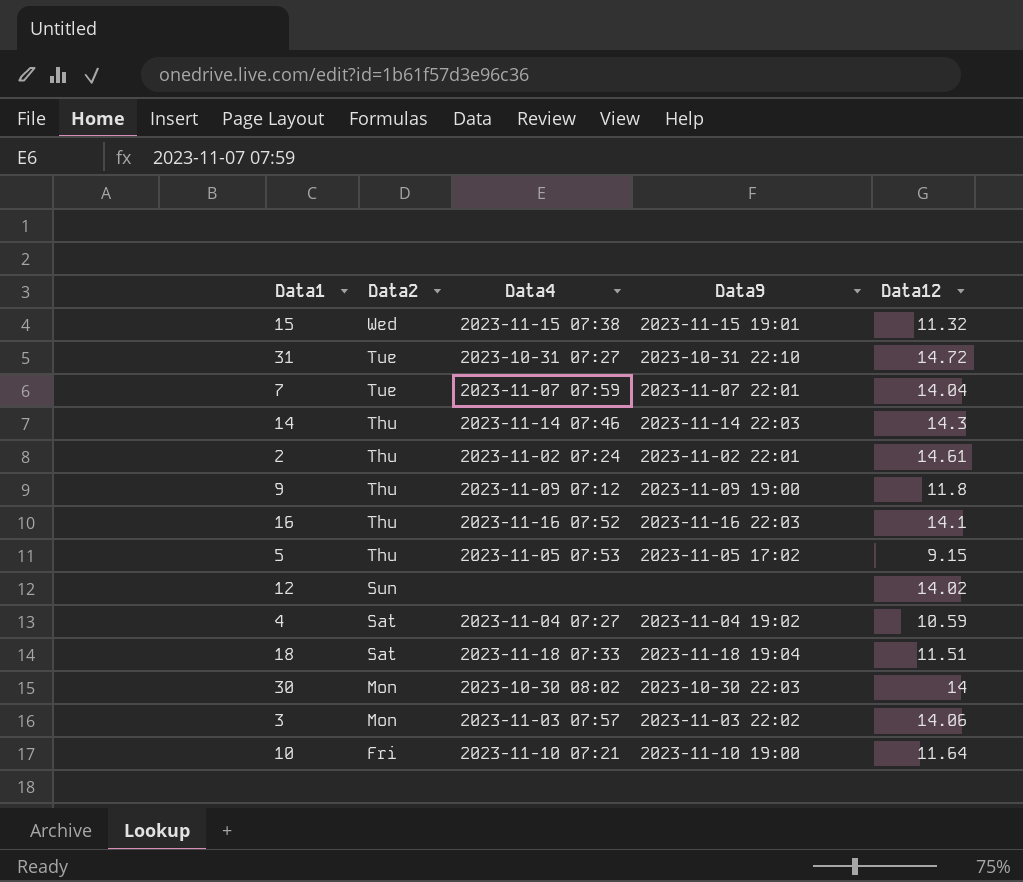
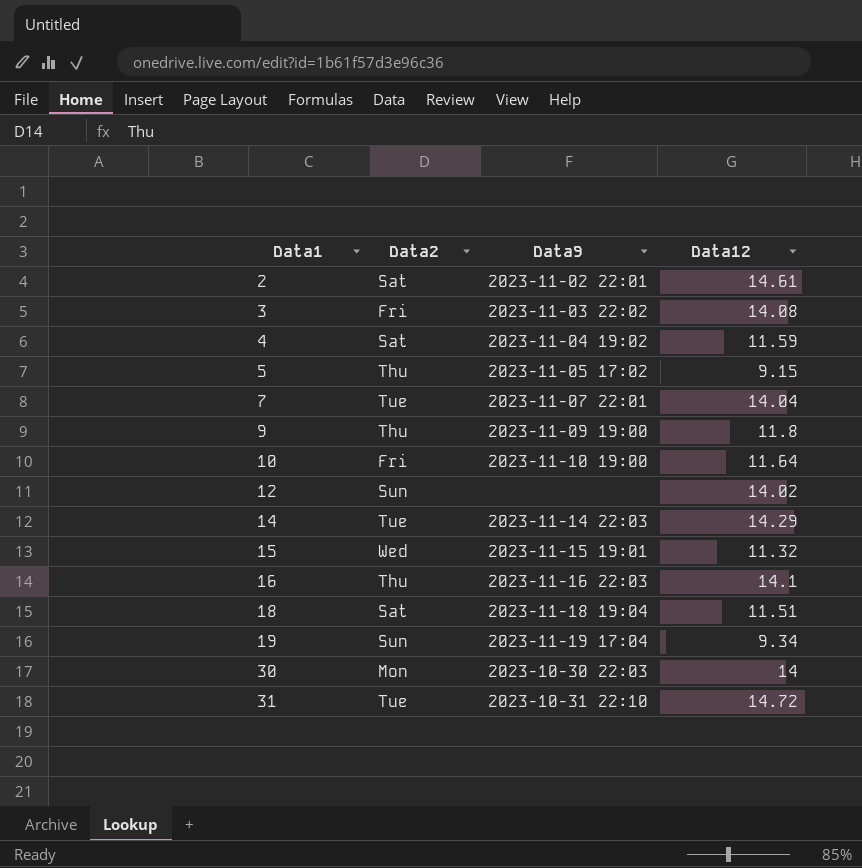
row order: Data2 descending -> Data1 ascending
column Data4 | position: 3 -> none
2 | Data2: Thu -> Sat
3 | Data2: Mon -> Fri
3 | Data12: 14.06 -> 14.08
4 | Data12: 10.59 -> 11.59
14 | Data2: Thu -> Tue
14 | Data12: 14.3 -> 14.29
row 19: none -> Sun | 2023-11-19 17:04 | 9.34

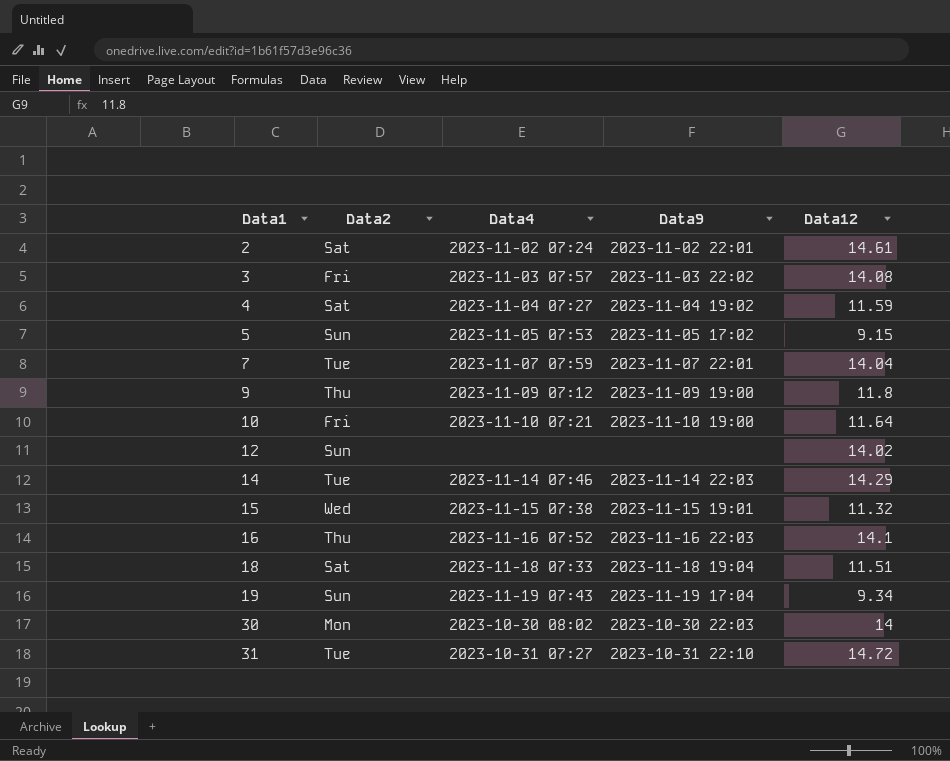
column Data4 | position: none -> 3
5 | Data2: Thu -> Sun

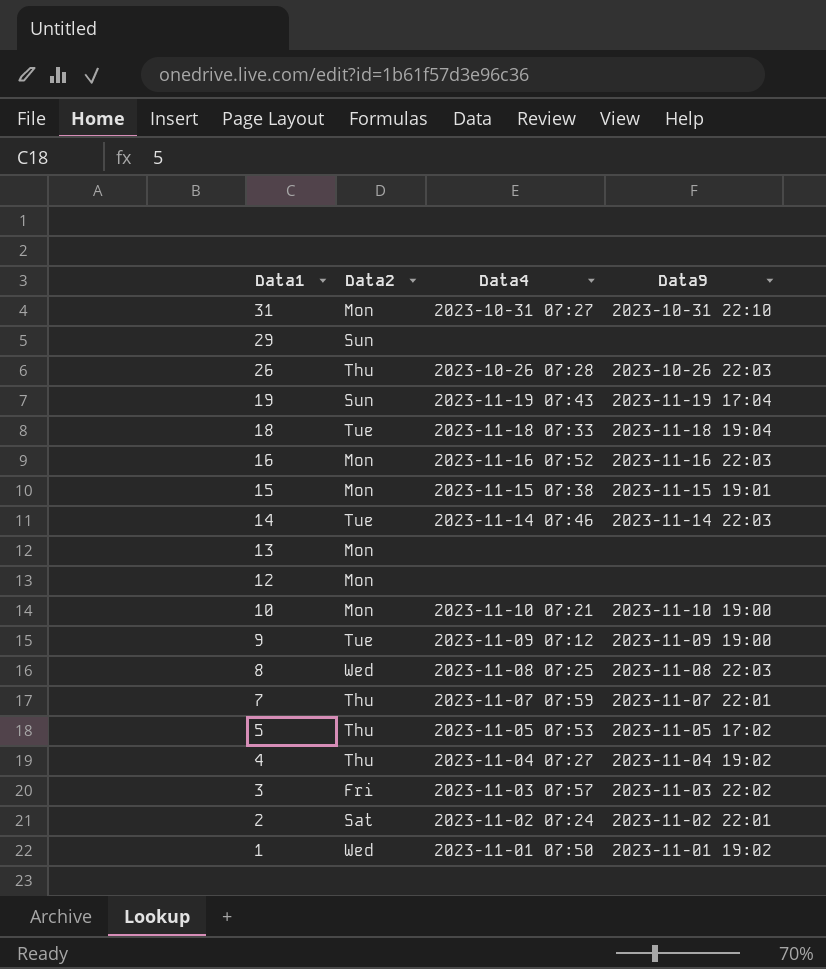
row order: Data1 ascending -> Data1 descending
column Data12 | position: 5 -> none
row 30: Mon | 2023-10-30 08:02 | 2023-10-30 22:03 | 14 -> none
31 | Data2: Tue -> Mon
row 29: none -> Sun | none | none
row 26: none -> Thu | 2023-10-26 07:28 | 2023-10-26 22:03
18 | Data2: Sat -> Tue
16 | Data2: Thu -> Mon
15 | Data2: Wed -> Mon
row 13: none -> Mon | none | none
12 | Data2: Sun -> Mon
10 | Data2: Fri -> Mon
9 | Data2: Thu -> Tue
row 8: none -> Wed | 2023-11-08 07:25 | 2023-11-08 22:03
7 | Data2: Tue -> Thu
5 | Data2: Sun -> Thu
4 | Data2: Sat -> Thu
row 1: none -> Wed | 2023-11-01 07:50 | 2023-11-01 19:02

